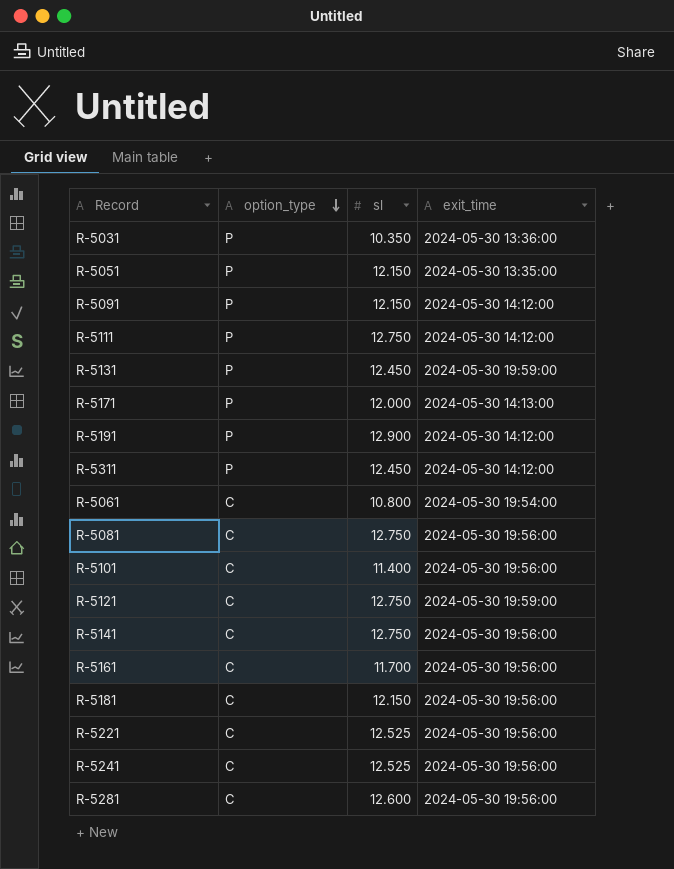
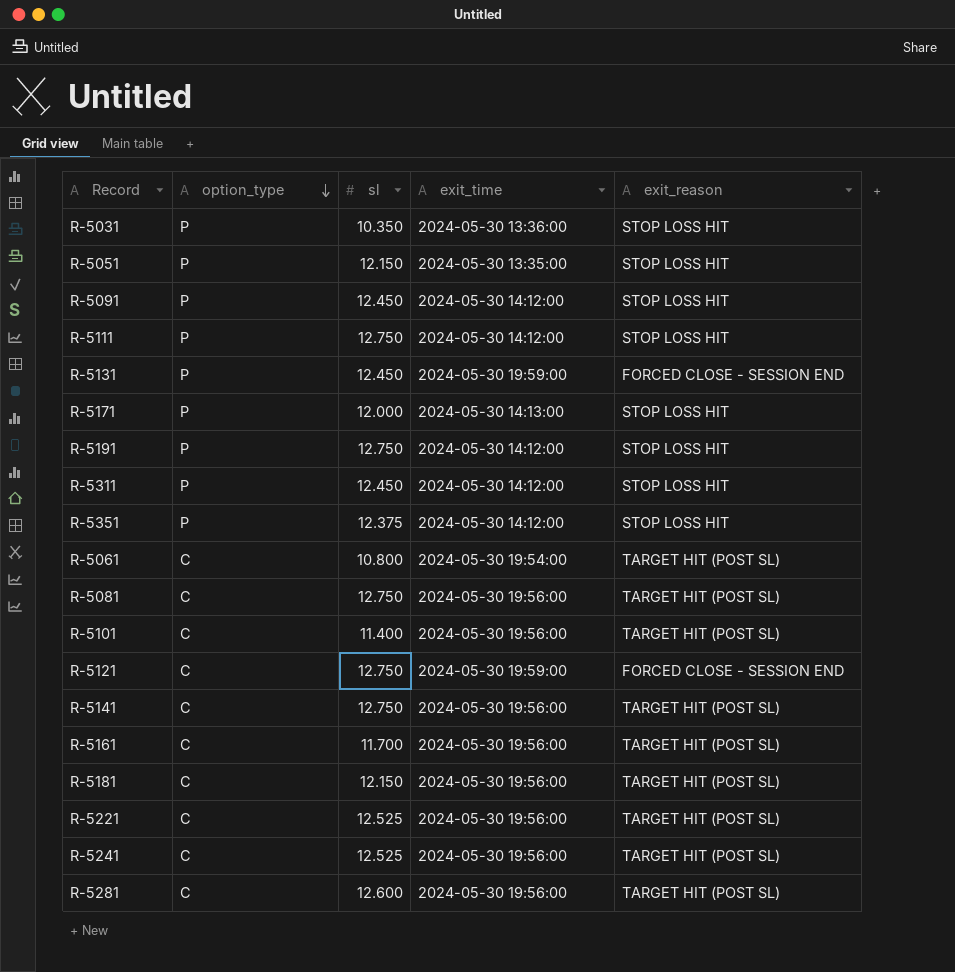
column exit_reason | position: none -> 5
R-5091 | sl: 12.150 -> 12.450
R-5191 | sl: 12.900 -> 12.750
row R-5351: none -> P | 12.375 | 2024-05-30 14:12:00 | STOP LOSS HIT

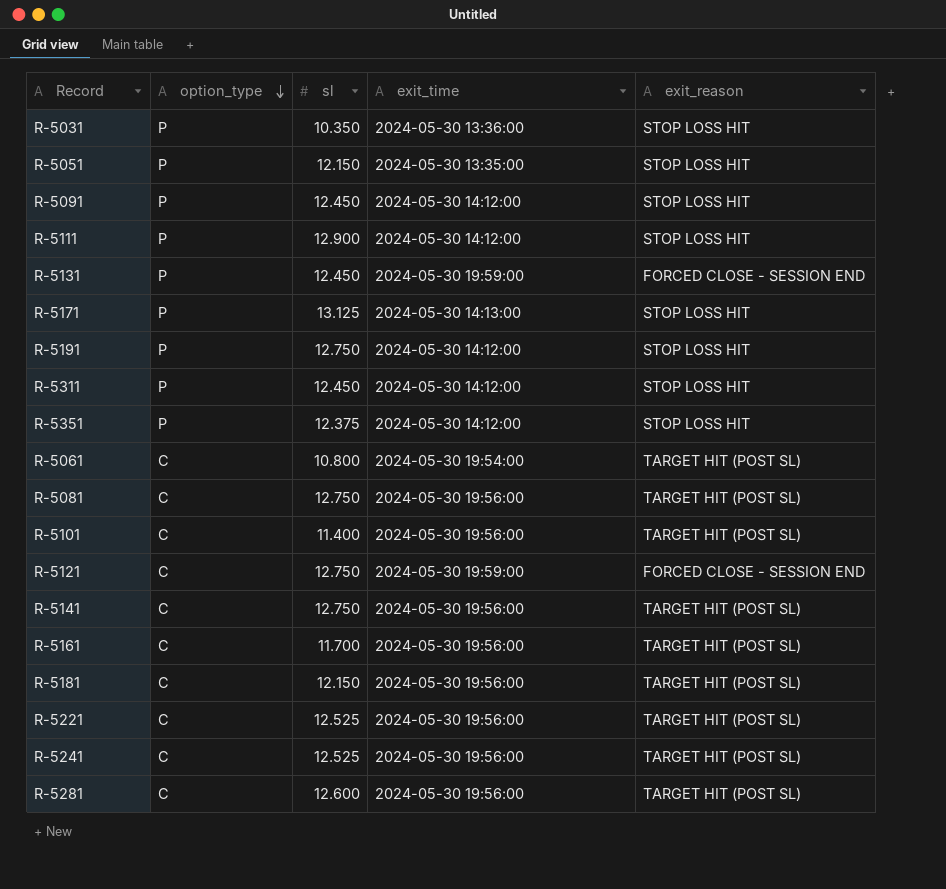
R-5111 | sl: 12.750 -> 12.900
R-5171 | sl: 12.000 -> 13.125

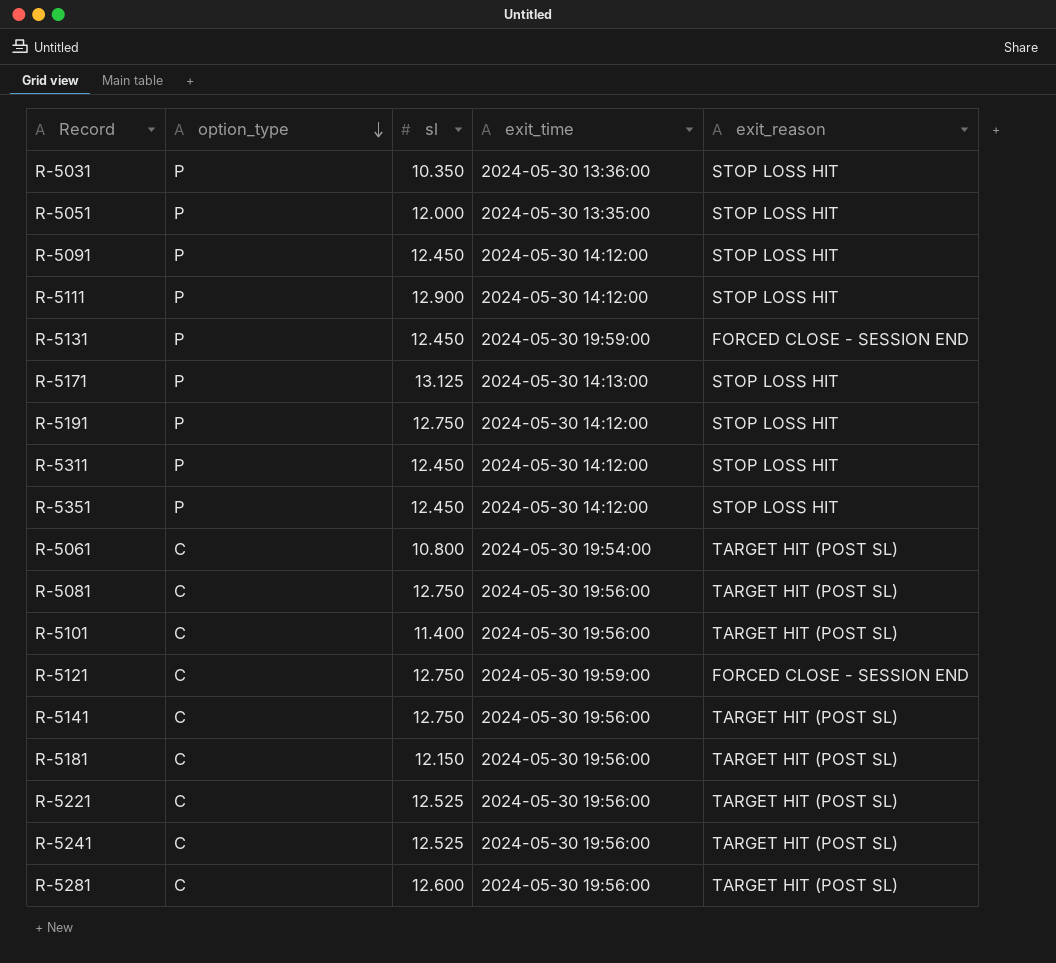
row R-5161: C | 11.700 | 2024-05-30 19:56:00 | TARGET HIT (POST SL) -> none
R-5051 | sl: 12.150 -> 12.000
R-5351 | sl: 12.375 -> 12.450

